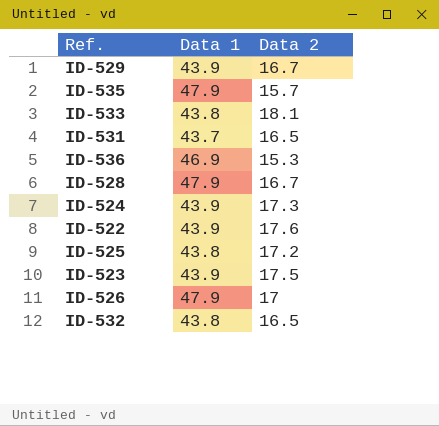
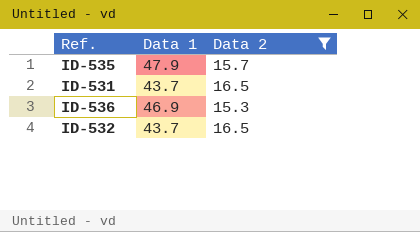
filter: none -> Data 2 <= 16.5
ID-532 | Data 1: 43.8 -> 43.7

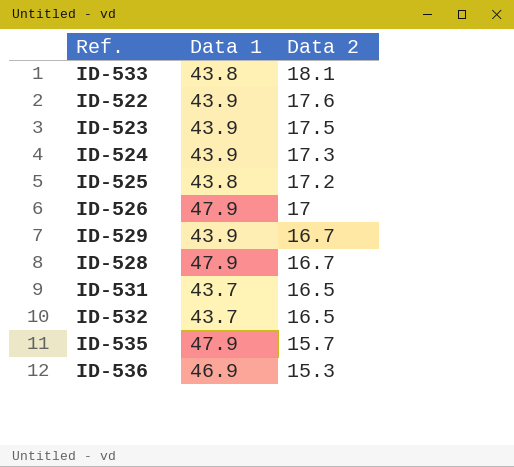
filter: Data 2 <= 16.5 -> none
row order: none -> Data 2 descending

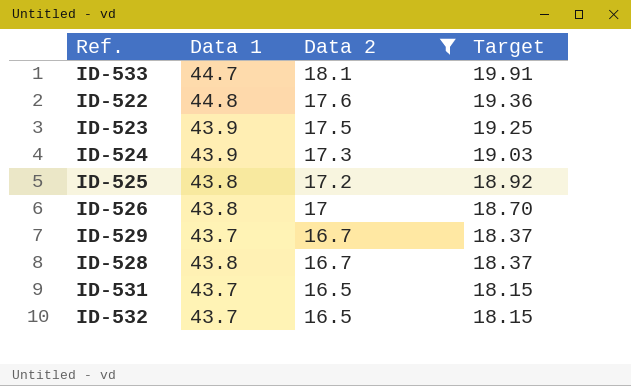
filter: none -> Data 2 >= 16.5
column Target | formula: none -> [Data 2] * 1.1
ID-533 | Data 1: 43.8 -> 44.7
ID-522 | Data 1: 43.9 -> 44.8
ID-526 | Data 1: 47.9 -> 43.8
ID-529 | Data 1: 43.9 -> 43.7
ID-528 | Data 1: 47.9 -> 43.8

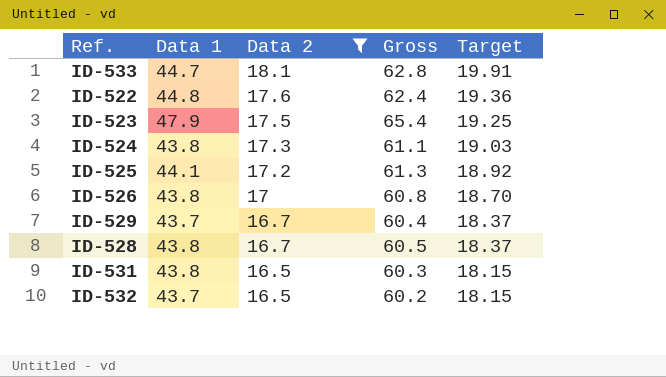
column Gross | formula: none -> [Data 1] + [Data 2]
ID-523 | Data 1: 43.9 -> 47.9
ID-524 | Data 1: 43.9 -> 43.8
ID-525 | Data 1: 43.8 -> 44.1
ID-531 | Data 1: 43.7 -> 43.8

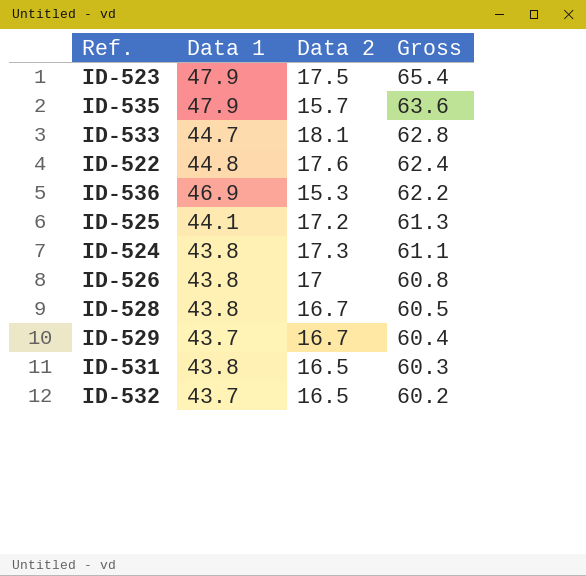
filter: Data 2 >= 16.5 -> none
row order: Data 2 descending -> Gross descending
column Target | formula: [Data 2] * 1.1 -> none

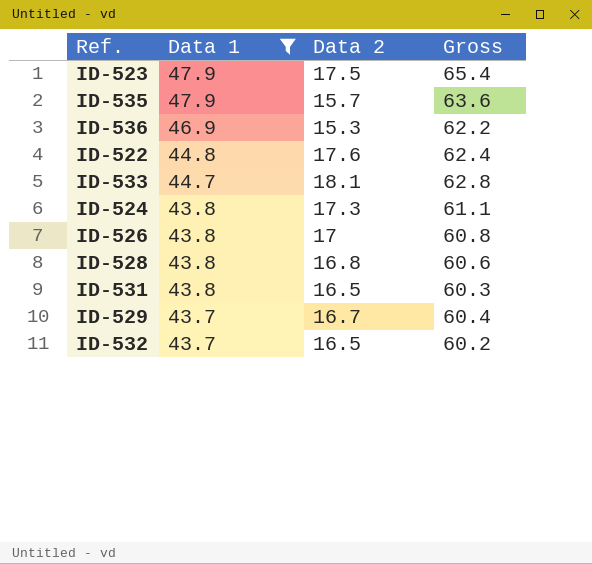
filter: none -> Data 1 != 44.1
row order: Gross descending -> Data 1 descending
ID-528 | Data 2: 16.7 -> 16.8
ID-528 | Gross: 60.5 -> 60.6

